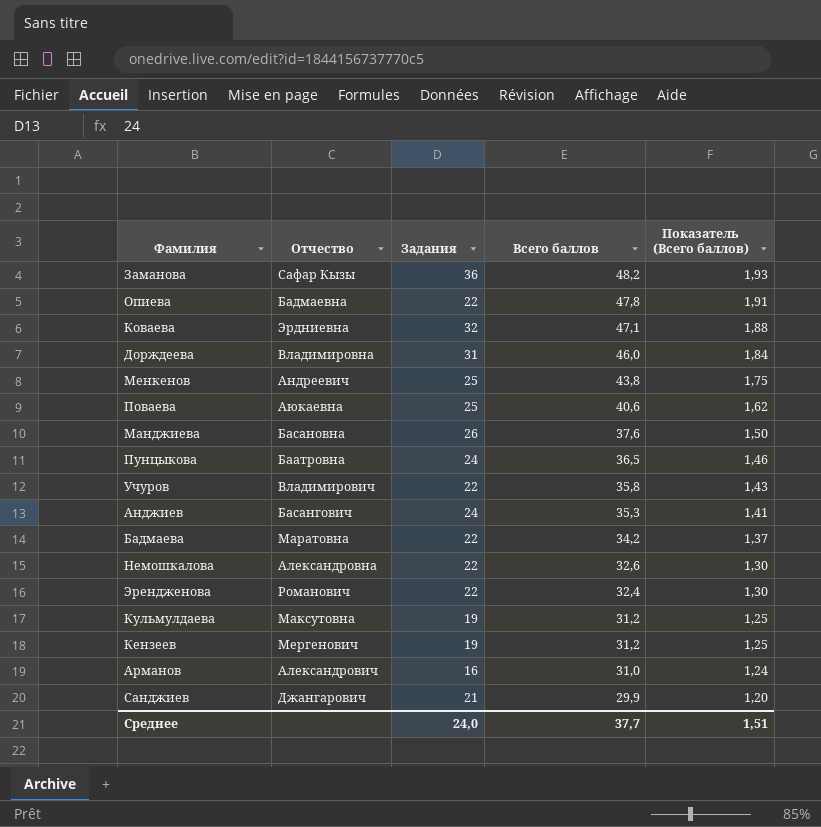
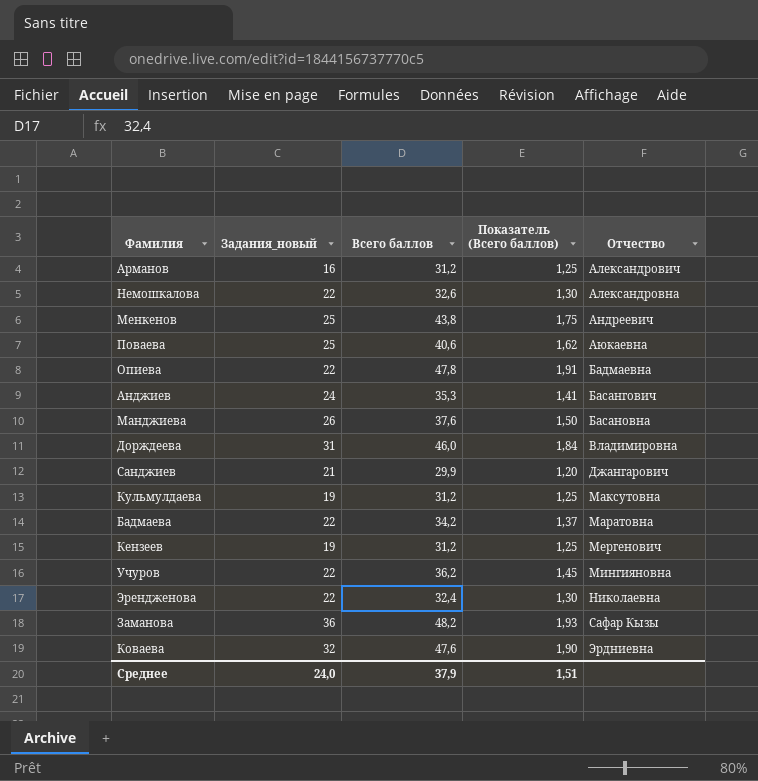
row order: Всего баллов descending -> Отчество ascending
column name: Задания -> Задания_новый
column Отчество | position: 2 -> 5
row Пунцыкова: Баатровна | 24 | 36,5 | 1,46 -> none
Арманов | Всего баллов: 31,0 -> 31,2
Арманов | Показатель (Всего баллов): 1,24 -> 1,25
Учуров | Всего баллов: 35,8 -> 36,2
Учуров | Показатель (Всего баллов): 1,43 -> 1,45
Учуров | Отчество: Владимирович -> Мингияновна
Эрендженова | Отчество: Романович -> Николаевна
Коваева | Всего баллов: 47,1 -> 47,6
Коваева | Показатель (Всего баллов): 1,88 -> 1,90
Среднее | Всего баллов: 37,7 -> 37,9

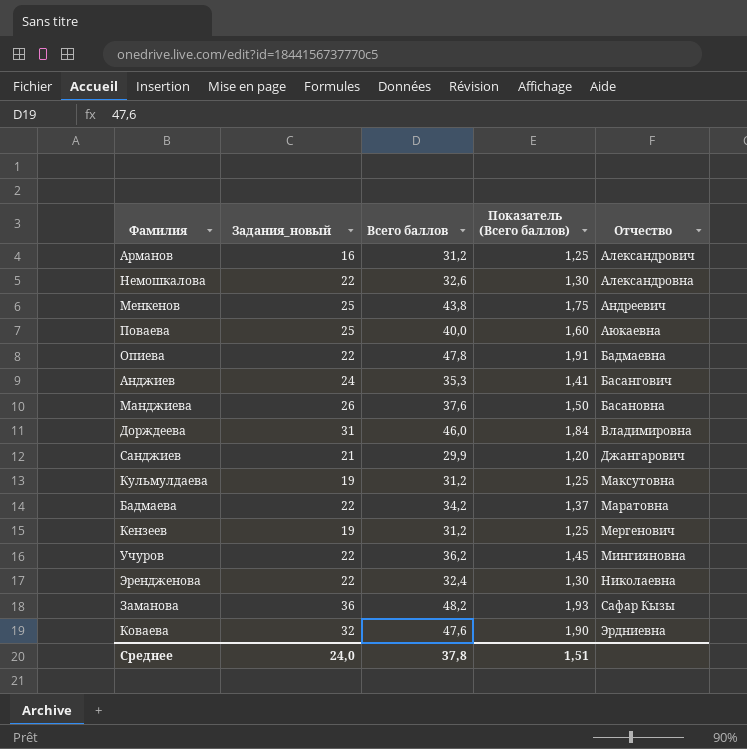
Поваева | Всего баллов: 40,6 -> 40,0
Поваева | Показатель (Всего баллов): 1,62 -> 1,60
Среднее | Всего баллов: 37,9 -> 37,8

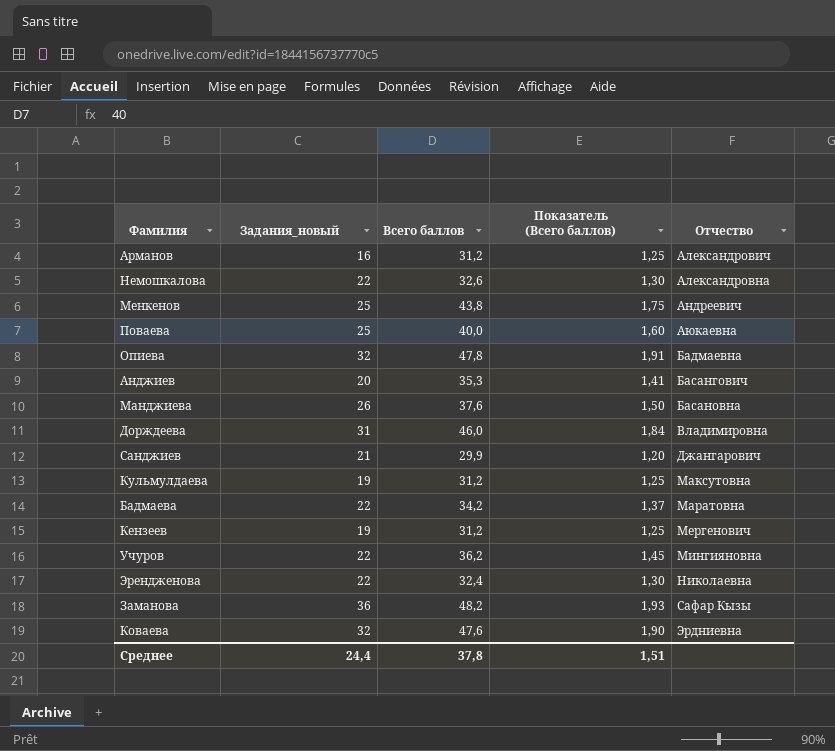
Опиева | Задания_новый: 22 -> 32
Анджиев | Задания_новый: 24 -> 20
Среднее | Задания_новый: 24,0 -> 24,4

